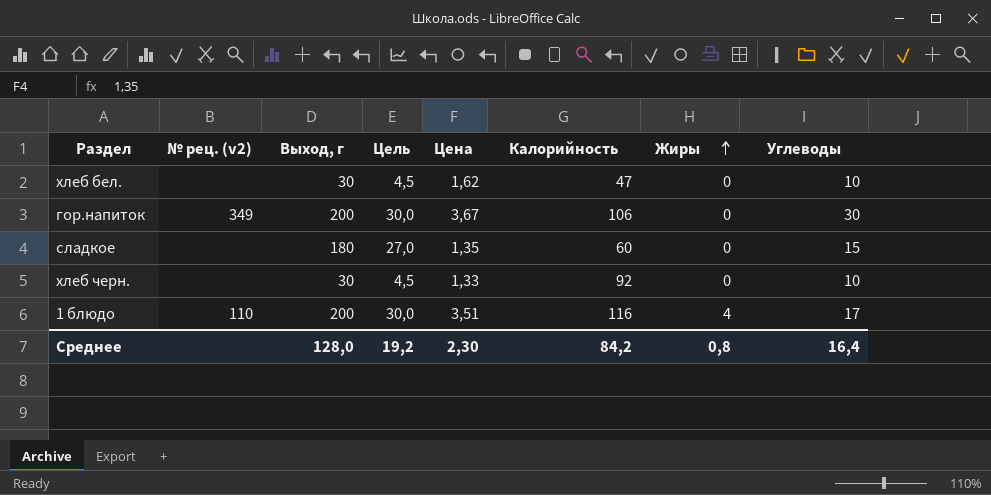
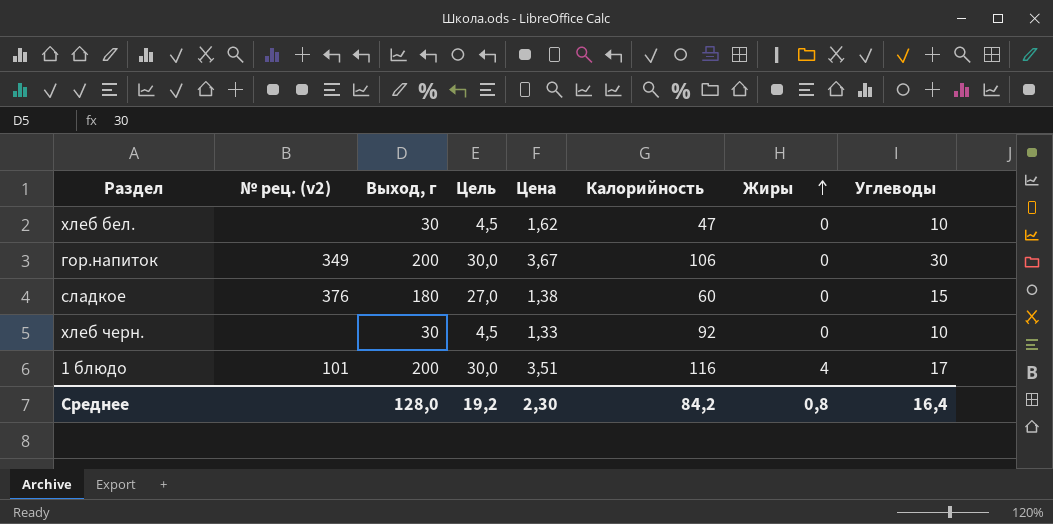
сладкое | № рец. (v2): none -> 376
сладкое | Цена: 1,35 -> 1,38
1 блюдо | № рец. (v2): 110 -> 101

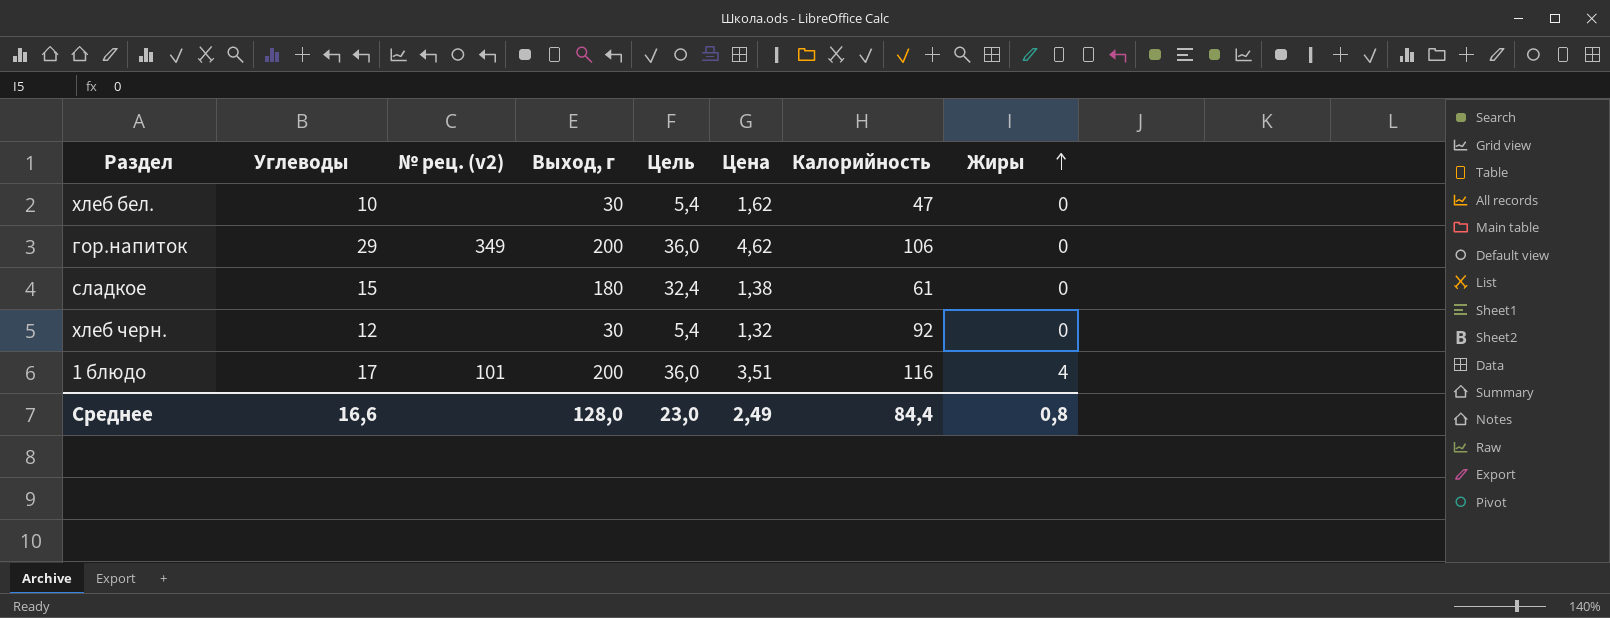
column Углеводы | position: 8 -> 2
column Цель | formula: [Выход, г] * 0,15 -> [Выход, г] * 0,18
гор.напиток | Углеводы: 30 -> 29
гор.напиток | Цена: 3,67 -> 4,62
сладкое | № рец. (v2): 376 -> none
сладкое | Калорийность: 60 -> 61
хлеб черн. | Углеводы: 10 -> 12
хлеб черн. | Цена: 1,33 -> 1,32
Среднее | Углеводы: 16,4 -> 16,6
Среднее | Цель: 19,2 -> 23,0
Среднее | Цена: 2,30 -> 2,49
Среднее | Калорийность: 84,2 -> 84,4

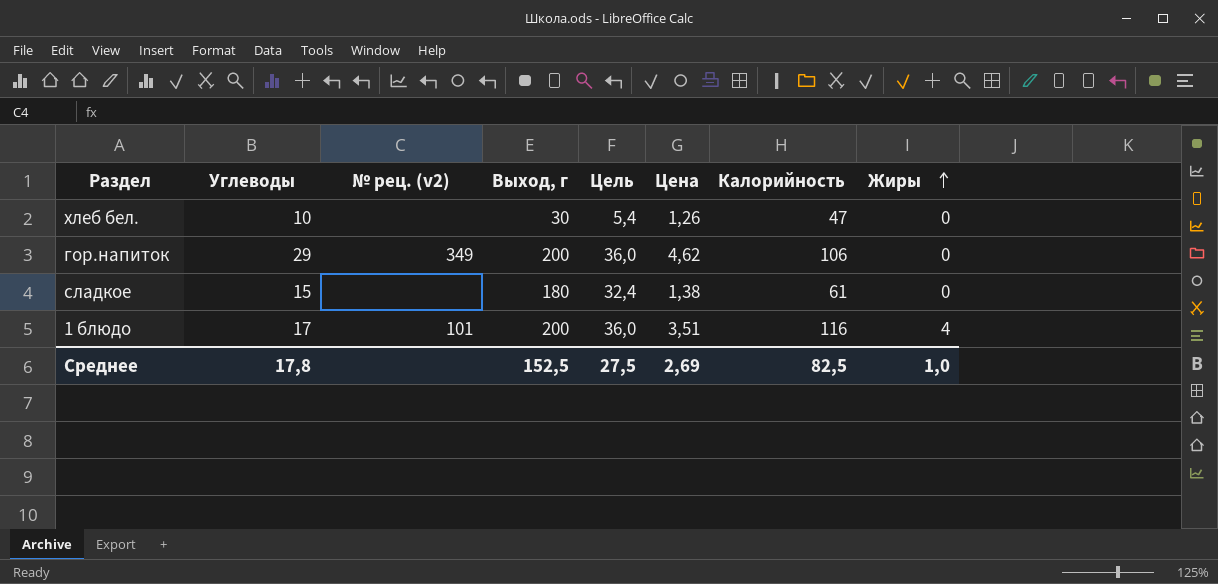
row хлеб черн.: 12 | none | 30 | 5,4 | 1,32 | 92 | 0 -> none
хлеб бел. | Цена: 1,62 -> 1,26
Среднее | Углеводы: 16,6 -> 17,8
Среднее | Выход, г: 128,0 -> 152,5
Среднее | Цель: 23,0 -> 27,5
Среднее | Цена: 2,49 -> 2,69
Среднее | Калорийность: 84,4 -> 82,5
Среднее | Жиры: 0,8 -> 1,0

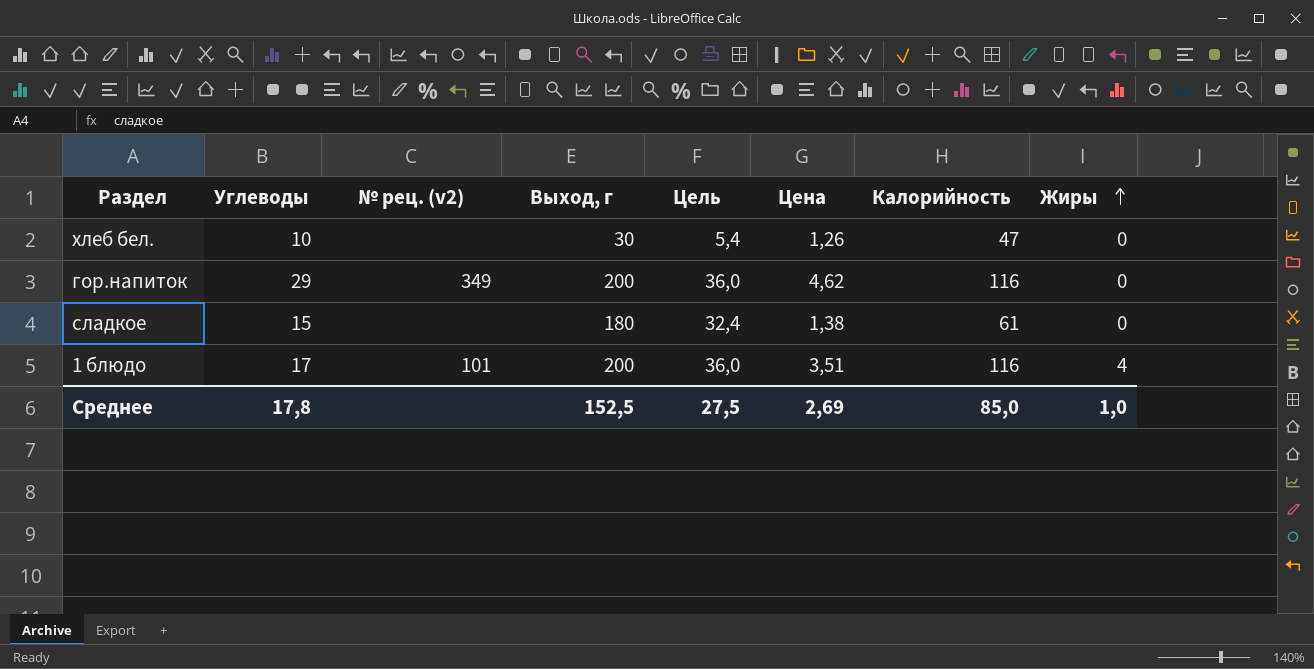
гор.напиток | Калорийность: 106 -> 116
Среднее | Калорийность: 82,5 -> 85,0

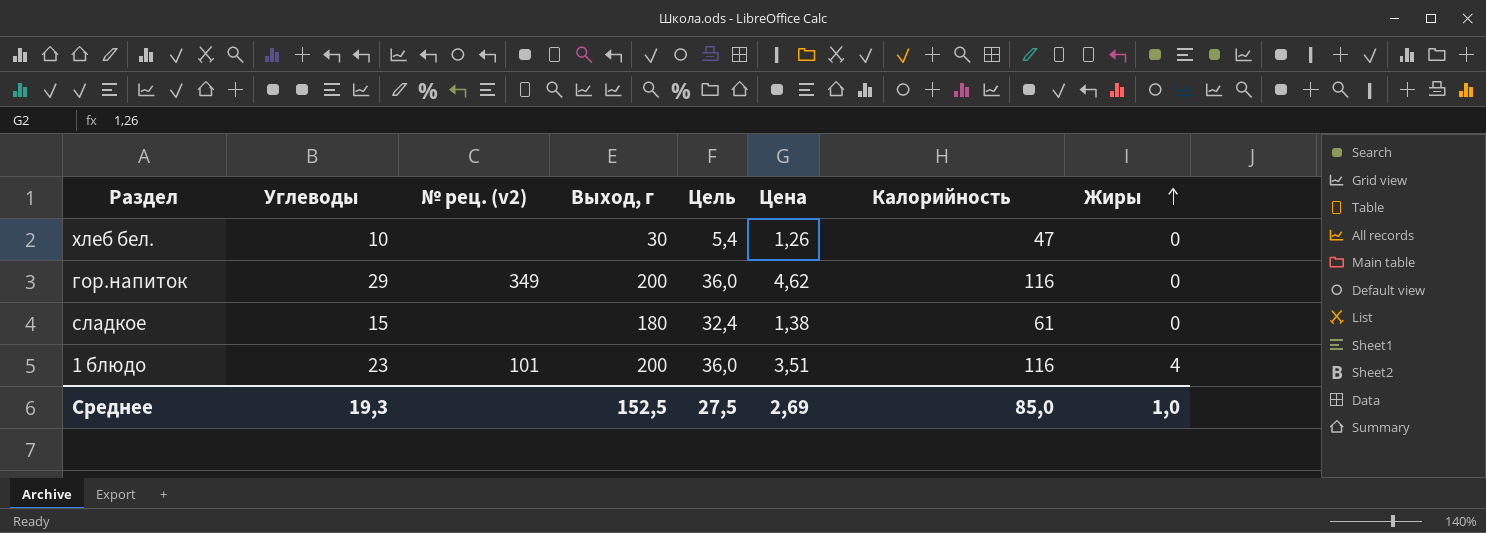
1 блюдо | Углеводы: 17 -> 23
Среднее | Углеводы: 17,8 -> 19,3

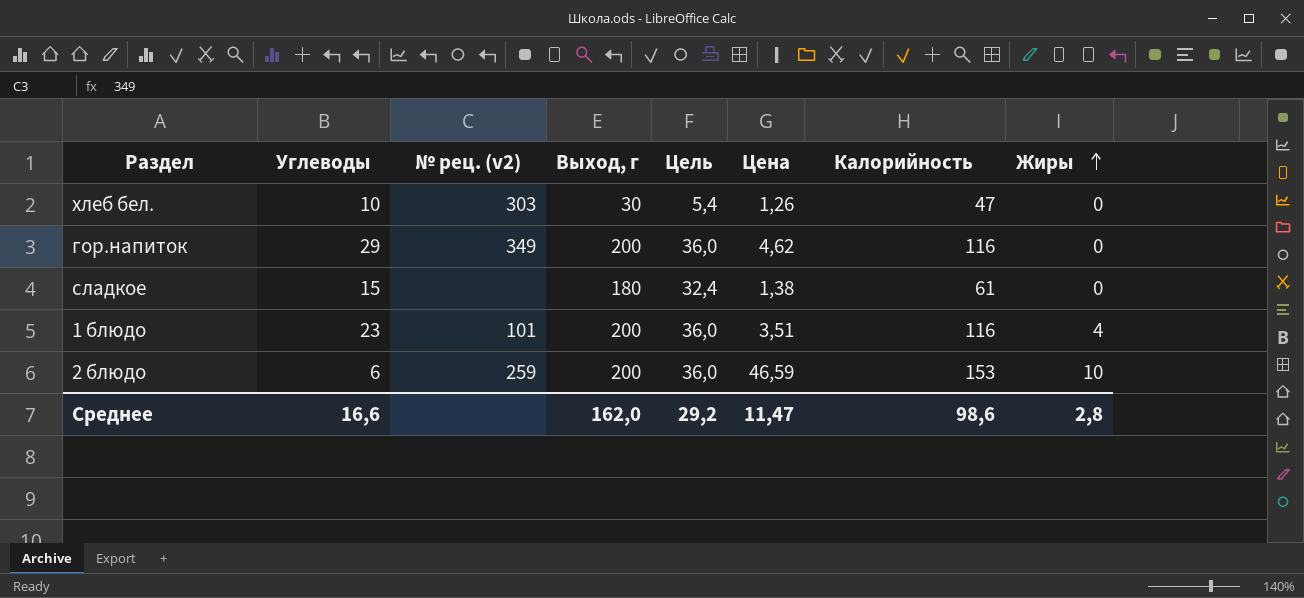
хлеб бел. | № рец. (v2): none -> 303
row 2 блюдо: none -> 6 | 259 | 200 | 36,0 | 46,59 | 153 | 10
Среднее | Углеводы: 19,3 -> 16,6
Среднее | Выход, г: 152,5 -> 162,0
Среднее | Цель: 27,5 -> 29,2
Среднее | Цена: 2,69 -> 11,47
Среднее | Калорийность: 85,0 -> 98,6
Среднее | Жиры: 1,0 -> 2,8

